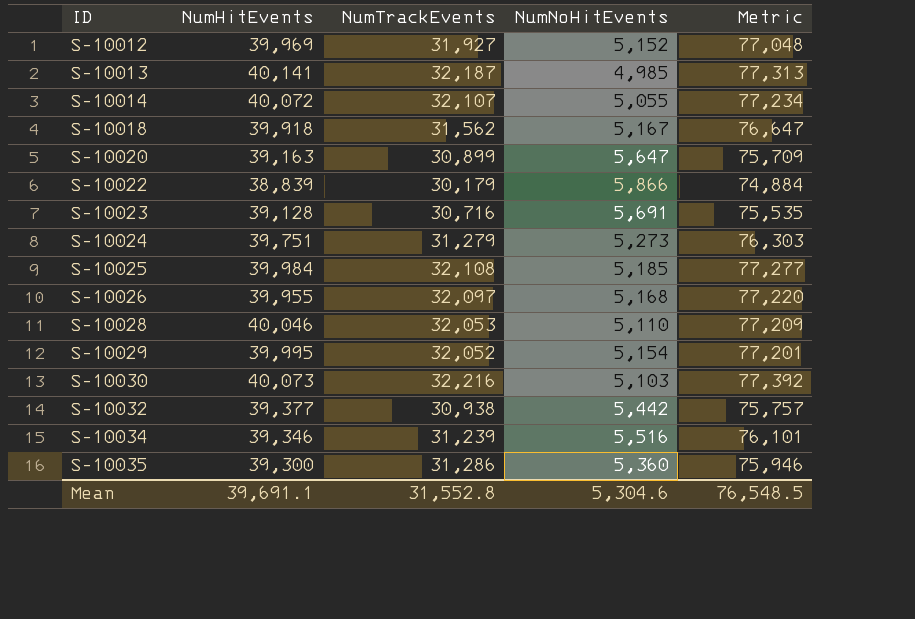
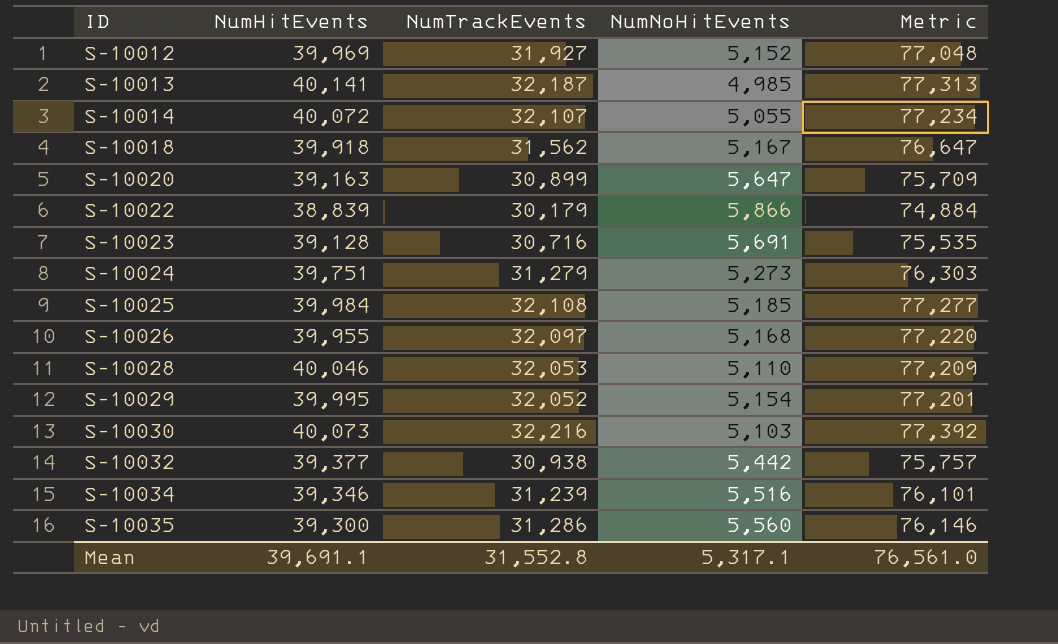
S-10035 | NumNoHitEvents: 5,360 -> 5,560
S-10035 | Metric: 75,946 -> 76,146
Mean | NumNoHitEvents: 5,304.6 -> 5,317.1
Mean | Metric: 76,548.5 -> 76,561.0

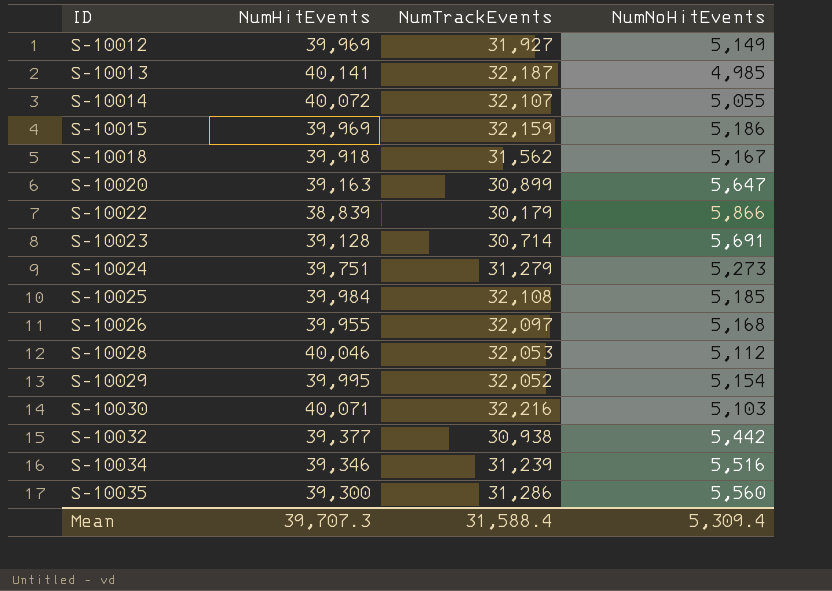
column Metric | formula: [NumHitEvents] + [NumTrackEvents] + [NumNoHitEvents] -> none
S-10012 | NumNoHitEvents: 5,152 -> 5,149
row S-10015: none -> 39,969 | 32,159 | 5,186
S-10023 | NumTrackEvents: 30,716 -> 30,714
S-10028 | NumNoHitEvents: 5,110 -> 5,112
S-10030 | NumHitEvents: 40,073 -> 40,071
Mean | NumHitEvents: 39,691.1 -> 39,707.3
Mean | NumTrackEvents: 31,552.8 -> 31,588.4
Mean | NumNoHitEvents: 5,317.1 -> 5,309.4

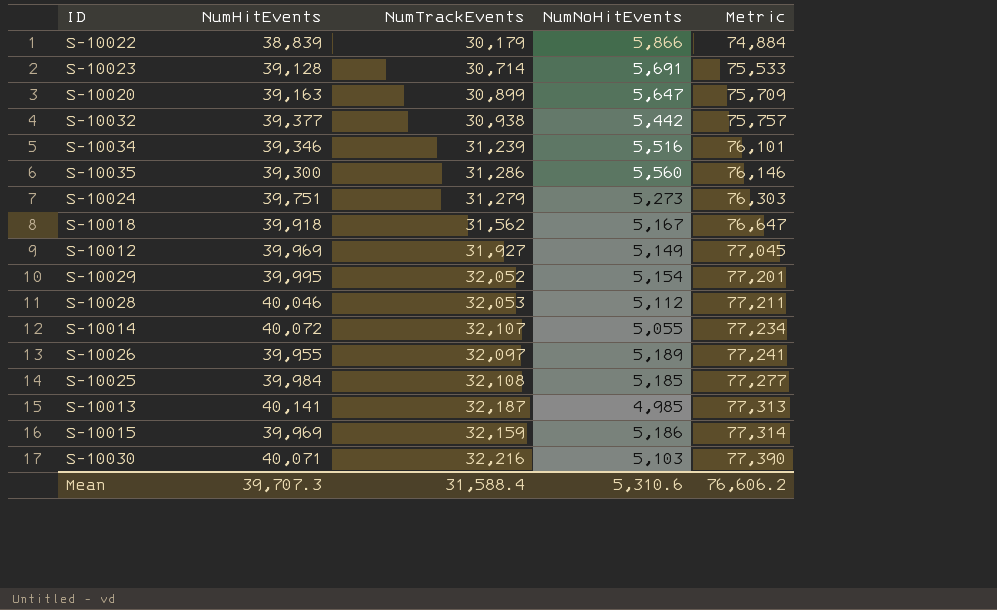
row order: ID ascending -> Metric ascending
column Metric | formula: none -> [NumHitEvents] + [NumTrackEvents] + [NumNoHitEvents]
S-10026 | NumNoHitEvents: 5,168 -> 5,189
Mean | NumNoHitEvents: 5,309.4 -> 5,310.6

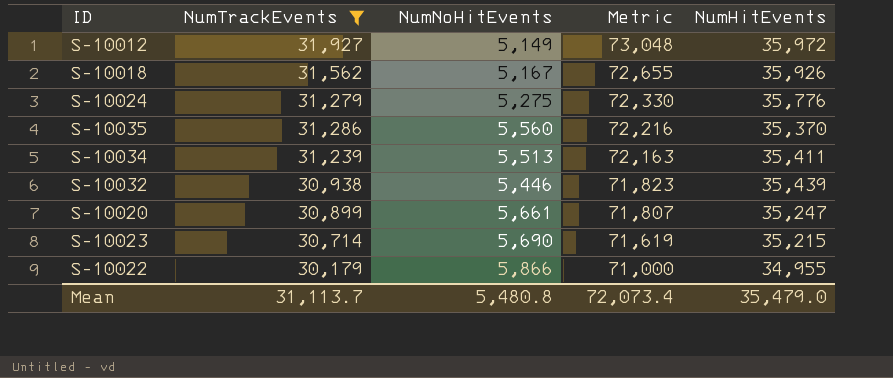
filter: none -> NumTrackEvents <= 31,927
row order: Metric ascending -> Metric descending
column NumHitEvents | position: 2 -> 5
S-10012 | Metric: 77,045 -> 73,048
S-10012 | NumHitEvents: 39,969 -> 35,972
S-10018 | Metric: 76,647 -> 72,655
S-10018 | NumHitEvents: 39,918 -> 35,926
S-10024 | NumNoHitEvents: 5,273 -> 5,275
S-10024 | Metric: 76,303 -> 72,330
S-10024 | NumHitEvents: 39,751 -> 35,776
S-10035 | Metric: 76,146 -> 72,216
S-10035 | NumHitEvents: 39,300 -> 35,370
S-10034 | NumNoHitEvents: 5,516 -> 5,513
S-10034 | Metric: 76,101 -> 72,163
S-10034 | NumHitEvents: 39,346 -> 35,411
S-10032 | NumNoHitEvents: 5,442 -> 5,446
S-10032 | Metric: 75,757 -> 71,823
S-10032 | NumHitEvents: 39,377 -> 35,439
S-10020 | NumNoHitEvents: 5,647 -> 5,661
S-10020 | Metric: 75,709 -> 71,807
S-10020 | NumHitEvents: 39,163 -> 35,247
S-10023 | NumNoHitEvents: 5,691 -> 5,690
S-10023 | Metric: 75,533 -> 71,619
S-10023 | NumHitEvents: 39,128 -> 35,215
S-10022 | Metric: 74,884 -> 71,000
S-10022 | NumHitEvents: 38,839 -> 34,955
Mean | NumTrackEvents: 31,588.4 -> 31,113.7
Mean | NumNoHitEvents: 5,310.6 -> 5,480.8
Mean | Metric: 76,606.2 -> 72,073.4
Mean | NumHitEvents: 39,707.3 -> 35,479.0

